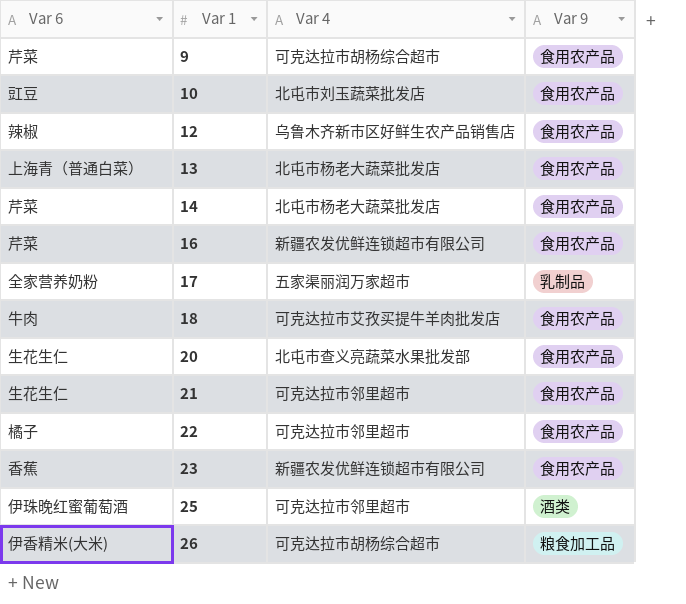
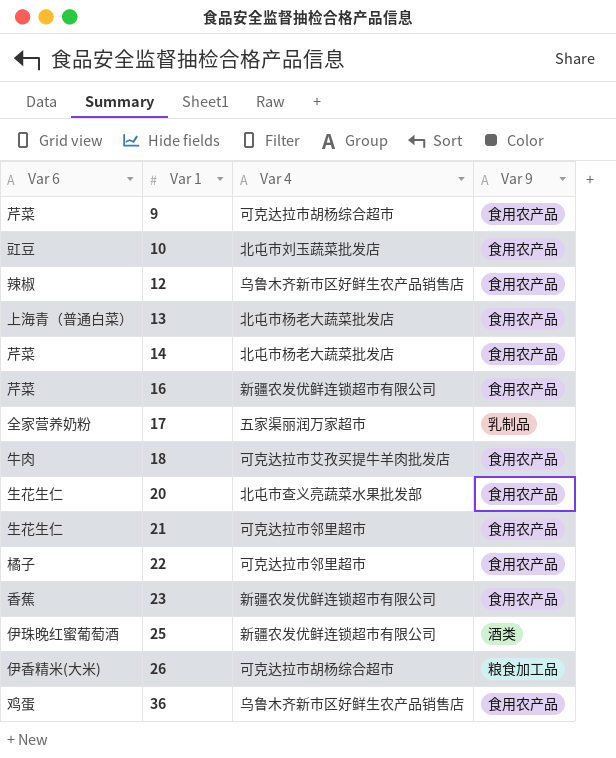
25 | Var 4: 可克达拉市邻里超市 -> 新疆农发优鲜连锁超市有限公司
row 36: none -> 鸡蛋 | 乌鲁木齐新市区好鲜生农产品销售店 | 食用农产品

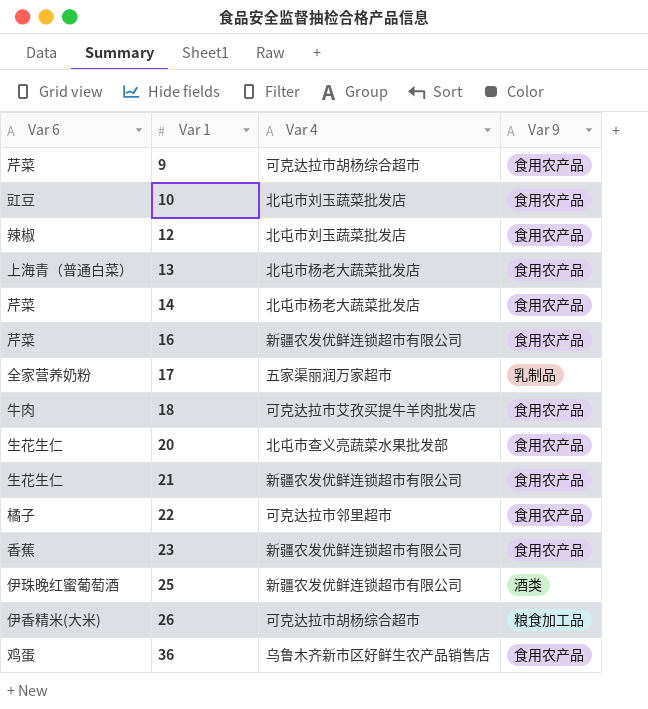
12 | Var 4: 乌鲁木齐新市区好鲜生农产品销售店 -> 北屯市刘玉蔬菜批发店
21 | Var 4: 可克达拉市邻里超市 -> 新疆农发优鲜连锁超市有限公司

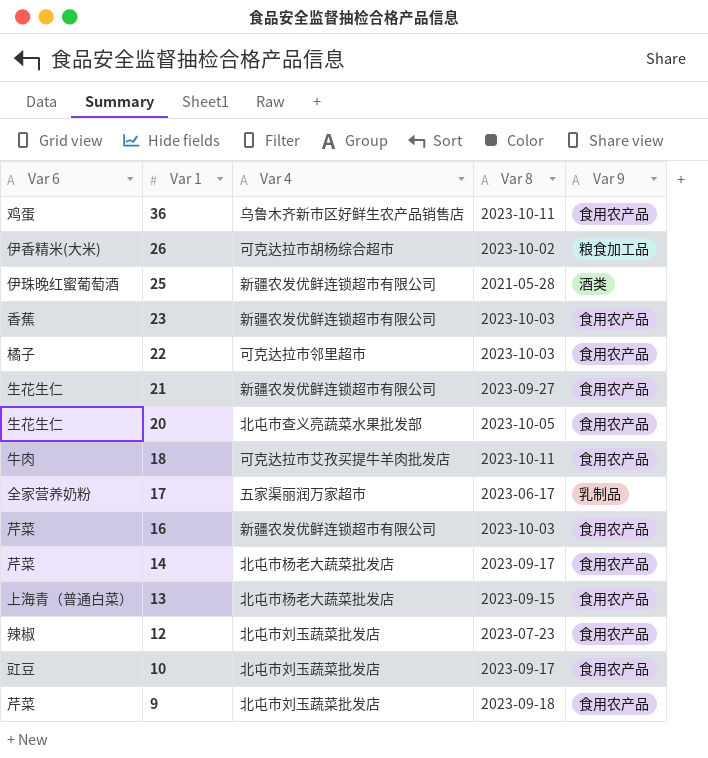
row order: Var 1 ascending -> Var 1 descending
column Var 8 | position: none -> 4
9 | Var 4: 可克达拉市胡杨综合超市 -> 北屯市刘玉蔬菜批发店

